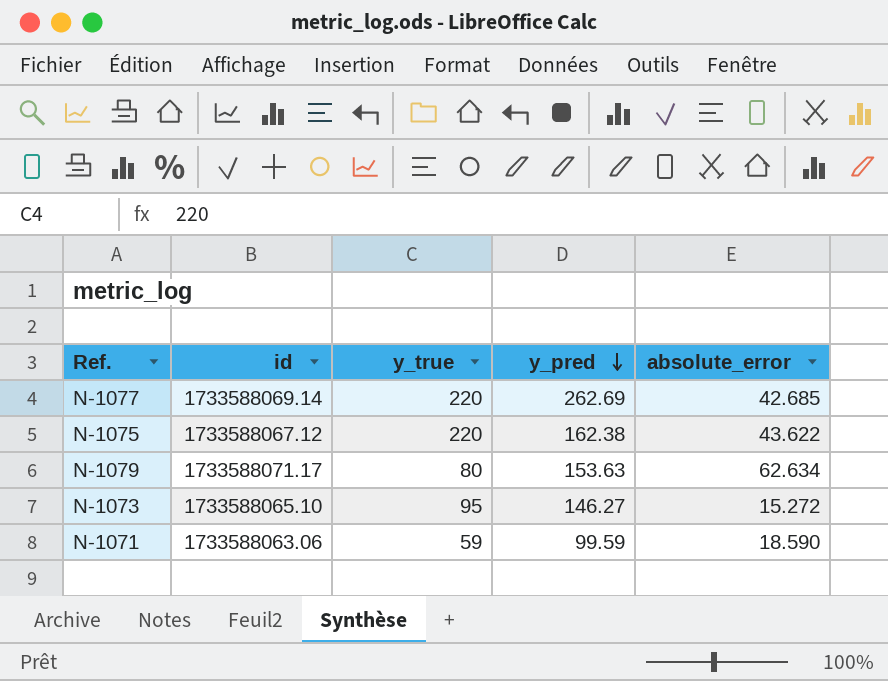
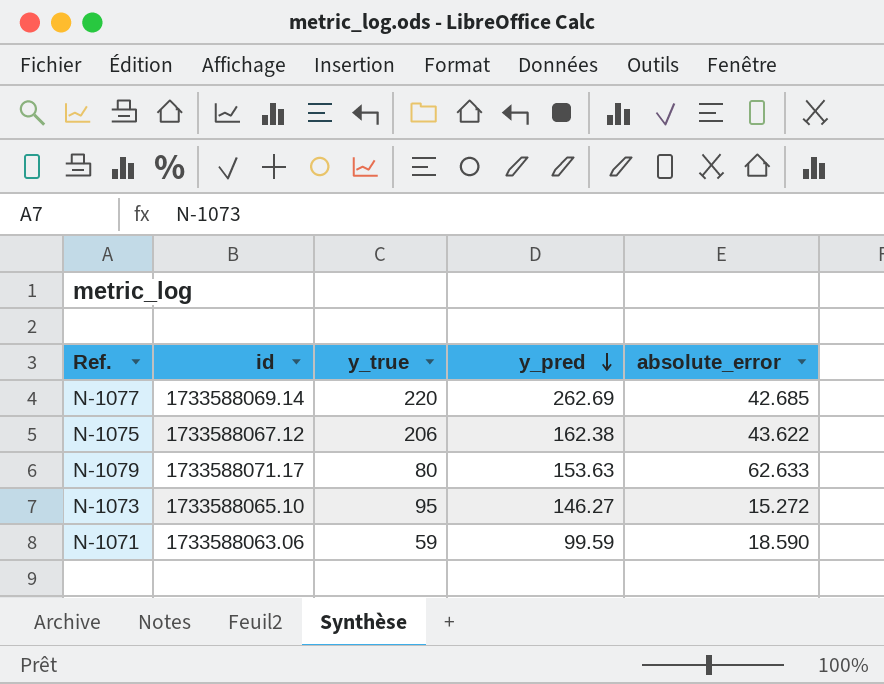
N-1075 | y_true: 220 -> 206
N-1079 | absolute_error: 62.634 -> 62.633

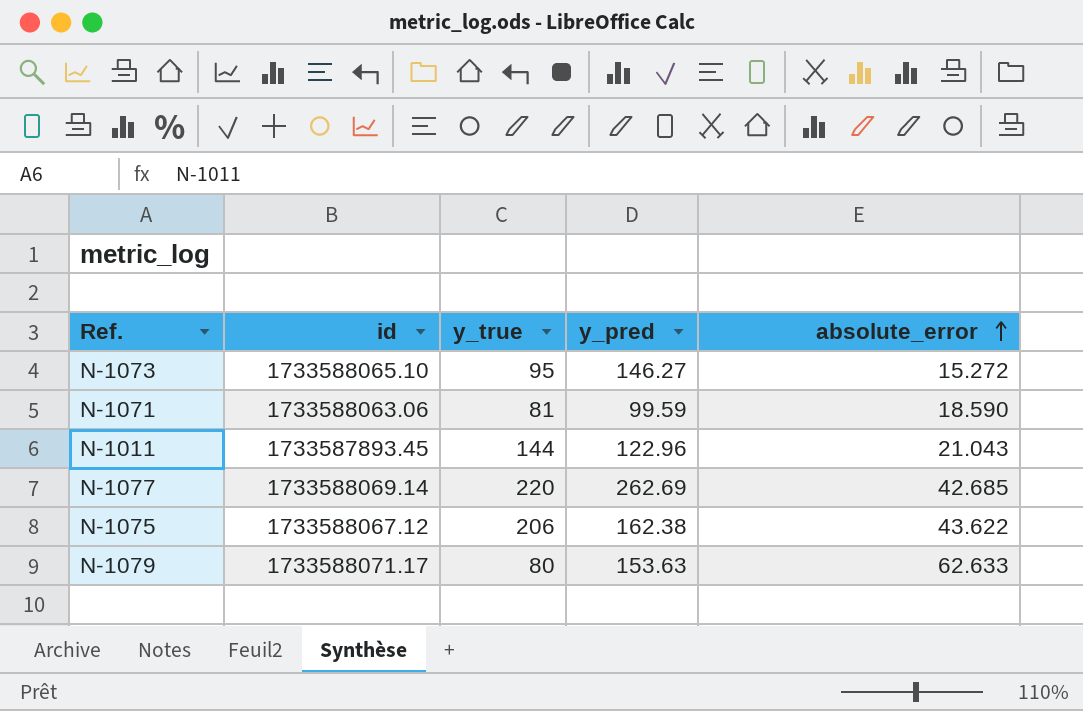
row order: y_pred descending -> absolute_error ascending
N-1071 | y_true: 59 -> 81
row N-1011: none -> 1733587893.45 | 144 | 122.96 | 21.043

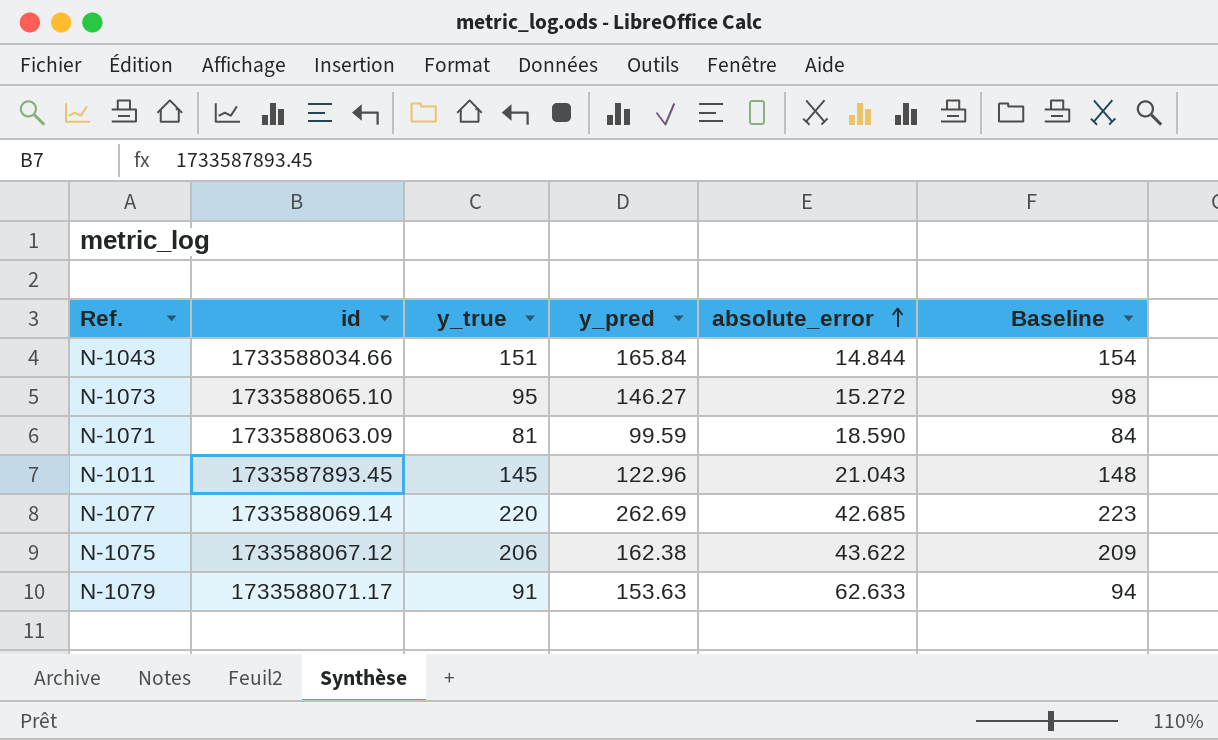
column Baseline | formula: none -> [y_true] + 3
row N-1043: none -> 1733588034.66 | 151 | 165.84 | 14.844 | 154
N-1071 | id: 1733588063.06 -> 1733588063.09
N-1011 | y_true: 144 -> 145
N-1079 | y_true: 80 -> 91

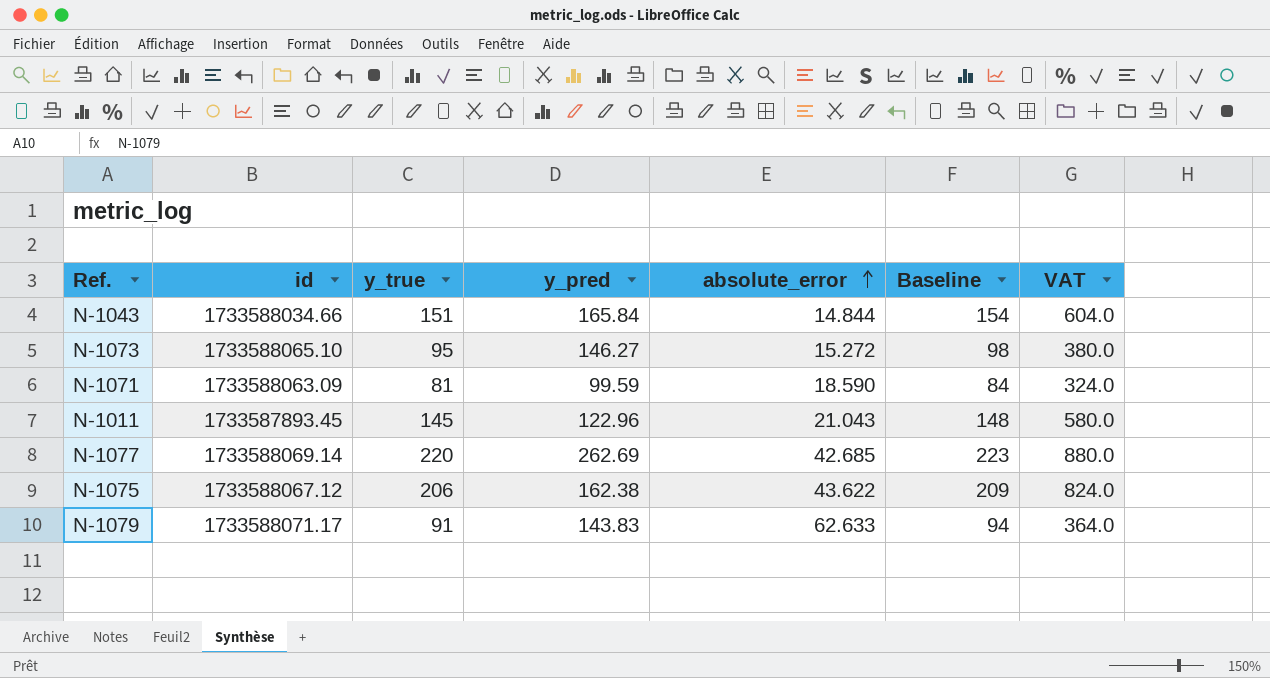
column VAT | formula: none -> [y_true] * 4
N-1079 | y_pred: 153.63 -> 143.83

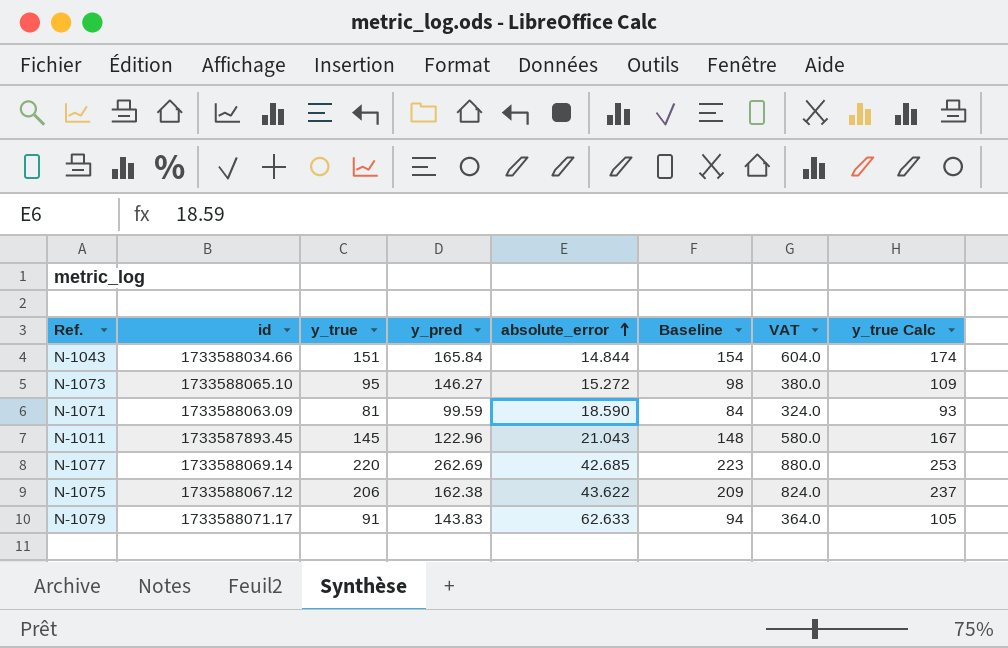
column y_true Calc | formula: none -> [y_true] * 1.15

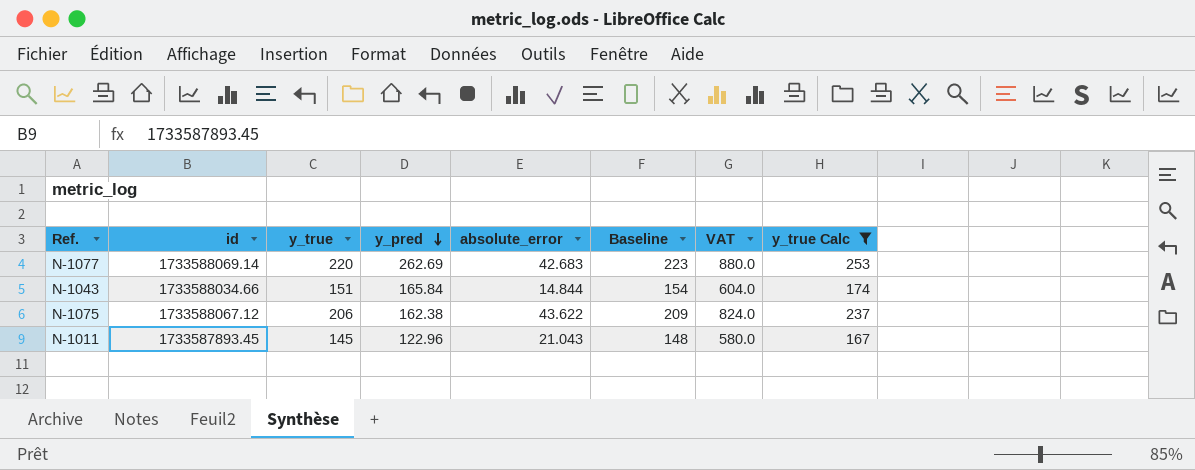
filter: none -> y_true Calc >= 167
row order: absolute_error ascending -> y_pred descending
N-1077 | absolute_error: 42.685 -> 42.683

